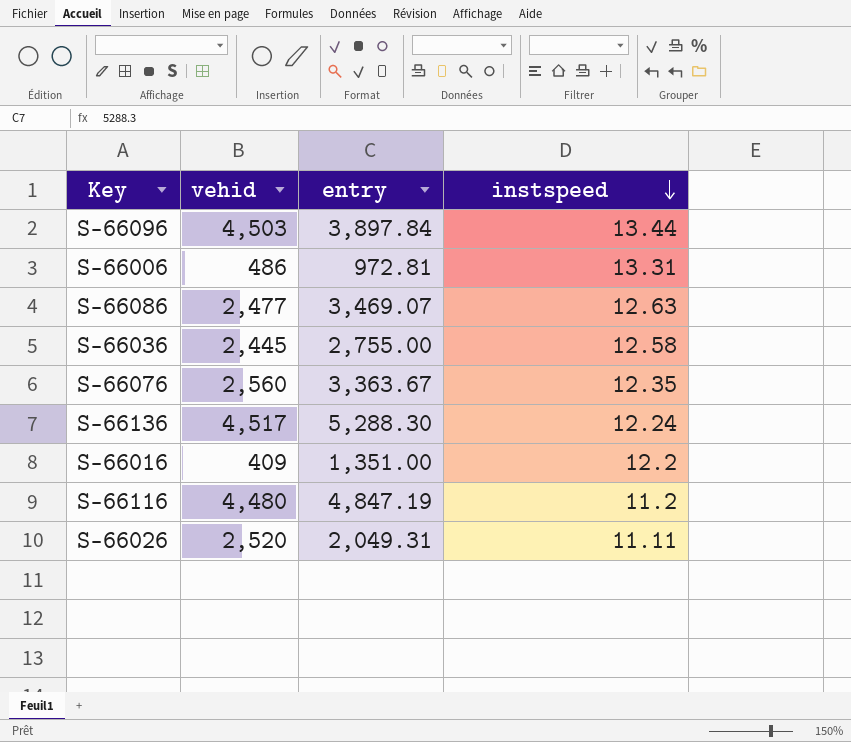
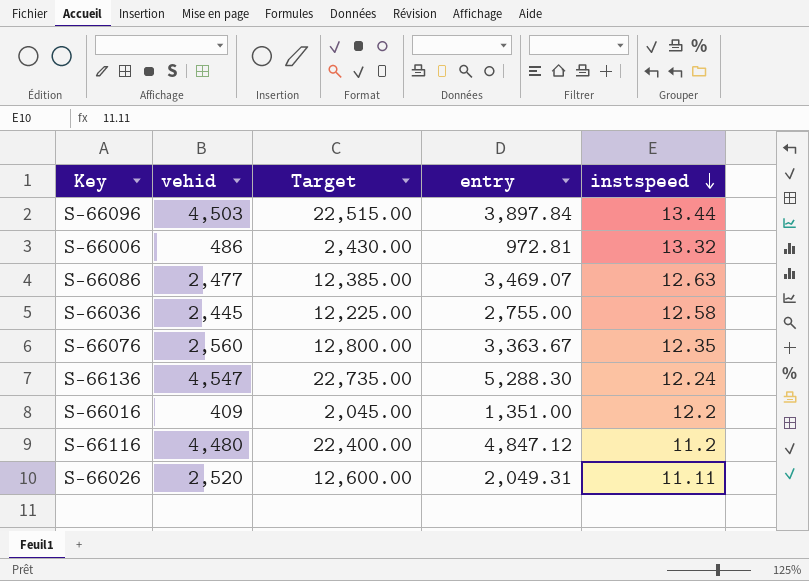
column Target | formula: none -> [vehid] * 5
S-66006 | instspeed: 13.31 -> 13.32
S-66136 | vehid: 4,517 -> 4,547
S-66116 | entry: 4,847.19 -> 4,847.12

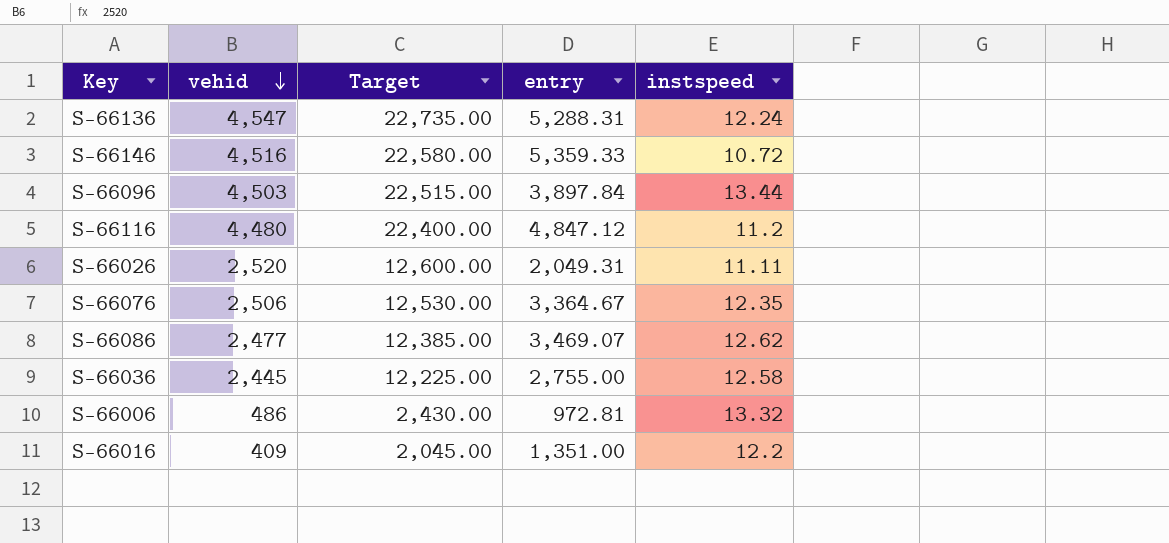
row order: instspeed descending -> vehid descending
S-66136 | entry: 5,288.30 -> 5,288.31
row S-66146: none -> 4,516 | 22,580.00 | 5,359.33 | 10.72
S-66076 | vehid: 2,560 -> 2,506
S-66076 | Target: 12,800.00 -> 12,530.00
S-66076 | entry: 3,363.67 -> 3,364.67
S-66086 | instspeed: 12.63 -> 12.62

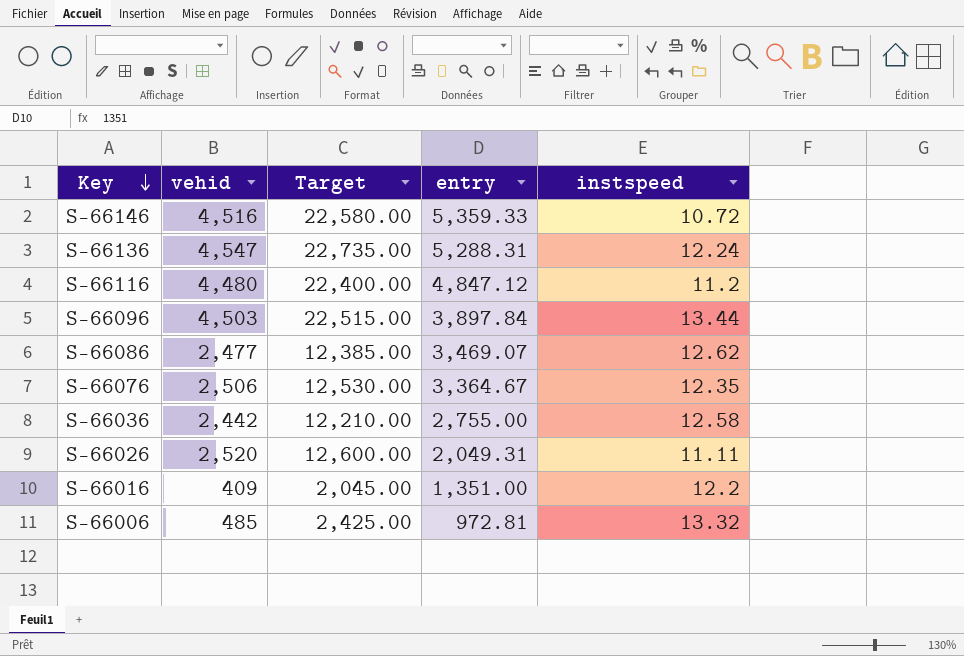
row order: vehid descending -> Key descending
S-66036 | vehid: 2,445 -> 2,442
S-66036 | Target: 12,225.00 -> 12,210.00
S-66006 | vehid: 486 -> 485
S-66006 | Target: 2,430.00 -> 2,425.00

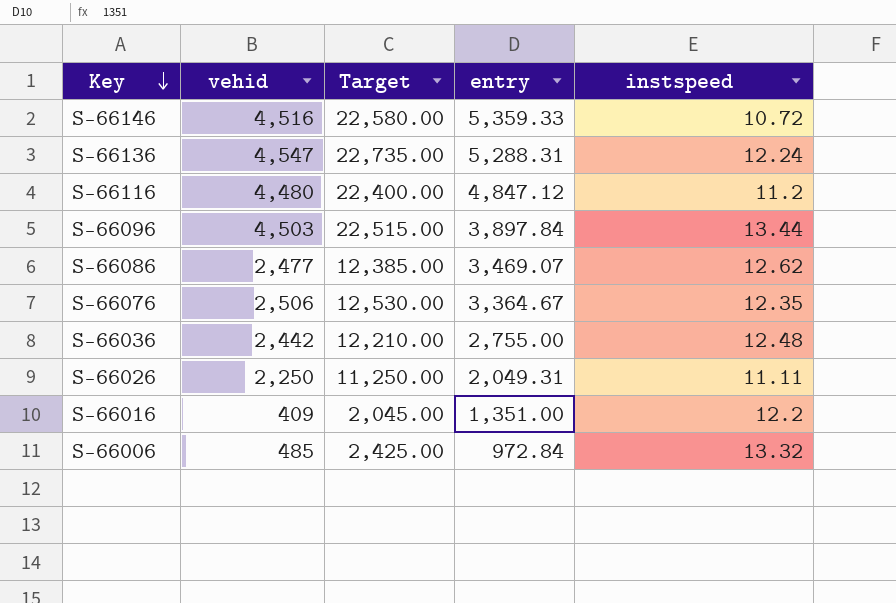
S-66036 | instspeed: 12.58 -> 12.48
S-66026 | vehid: 2,520 -> 2,250
S-66026 | Target: 12,600.00 -> 11,250.00
S-66006 | entry: 972.81 -> 972.84

